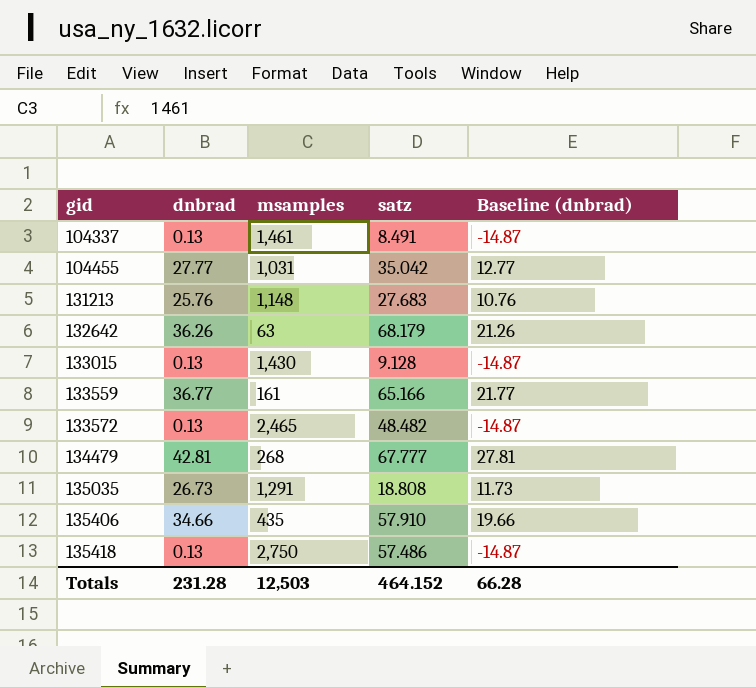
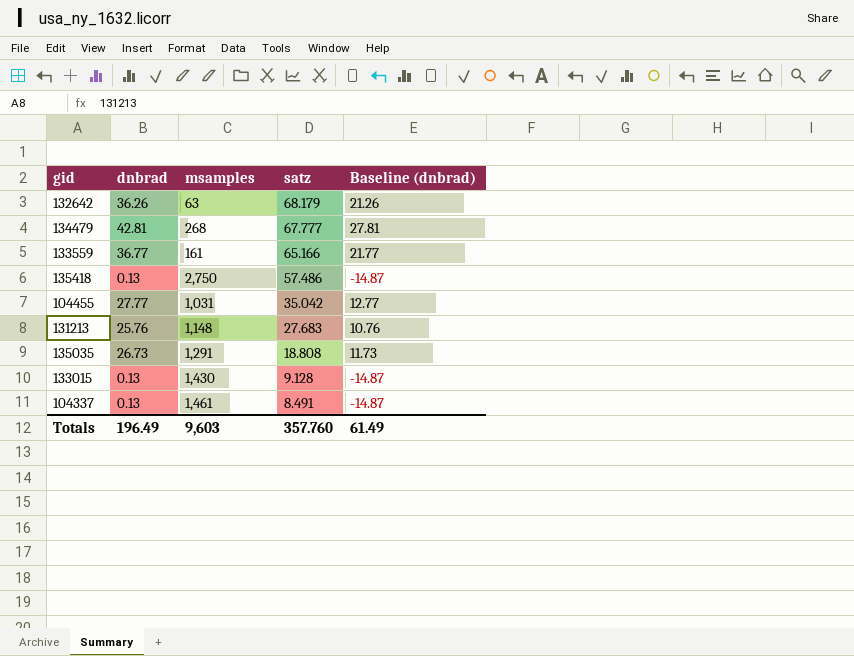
row order: gid ascending -> satz descending
row 133572: 0.13 | 2,465 | 48.482 | -14.87 -> none
row 135406: 34.66 | 435 | 57.910 | 19.66 -> none
Totals | dnbrad: 231.28 -> 196.49
Totals | msamples: 12,503 -> 9,603
Totals | satz: 464.152 -> 357.760
Totals | Baseline (dnbrad): 66.28 -> 61.49

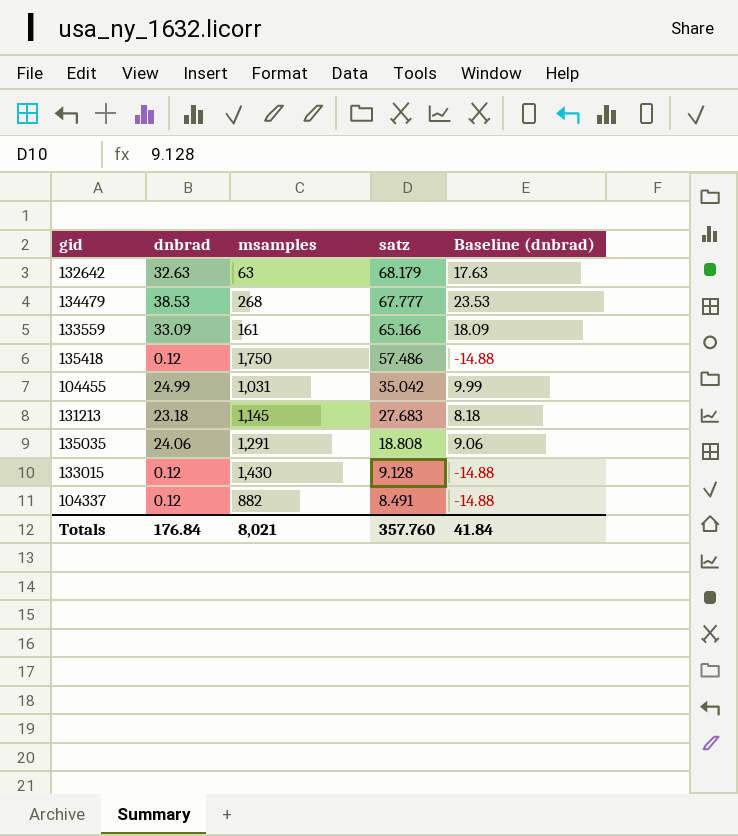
132642 | dnbrad: 36.26 -> 32.63
132642 | Baseline (dnbrad): 21.26 -> 17.63
134479 | dnbrad: 42.81 -> 38.53
134479 | Baseline (dnbrad): 27.81 -> 23.53
133559 | dnbrad: 36.77 -> 33.09
133559 | Baseline (dnbrad): 21.77 -> 18.09
135418 | dnbrad: 0.13 -> 0.12
135418 | msamples: 2,750 -> 1,750
135418 | Baseline (dnbrad): -14.87 -> -14.88
104455 | dnbrad: 27.77 -> 24.99
104455 | Baseline (dnbrad): 12.77 -> 9.99
131213 | dnbrad: 25.76 -> 23.18
131213 | msamples: 1,148 -> 1,145
131213 | Baseline (dnbrad): 10.76 -> 8.18
135035 | dnbrad: 26.73 -> 24.06
135035 | Baseline (dnbrad): 11.73 -> 9.06
133015 | dnbrad: 0.13 -> 0.12
133015 | Baseline (dnbrad): -14.87 -> -14.88
104337 | dnbrad: 0.13 -> 0.12
104337 | msamples: 1,461 -> 882
104337 | Baseline (dnbrad): -14.87 -> -14.88
Totals | dnbrad: 196.49 -> 176.84
Totals | msamples: 9,603 -> 8,021
Totals | Baseline (dnbrad): 61.49 -> 41.84

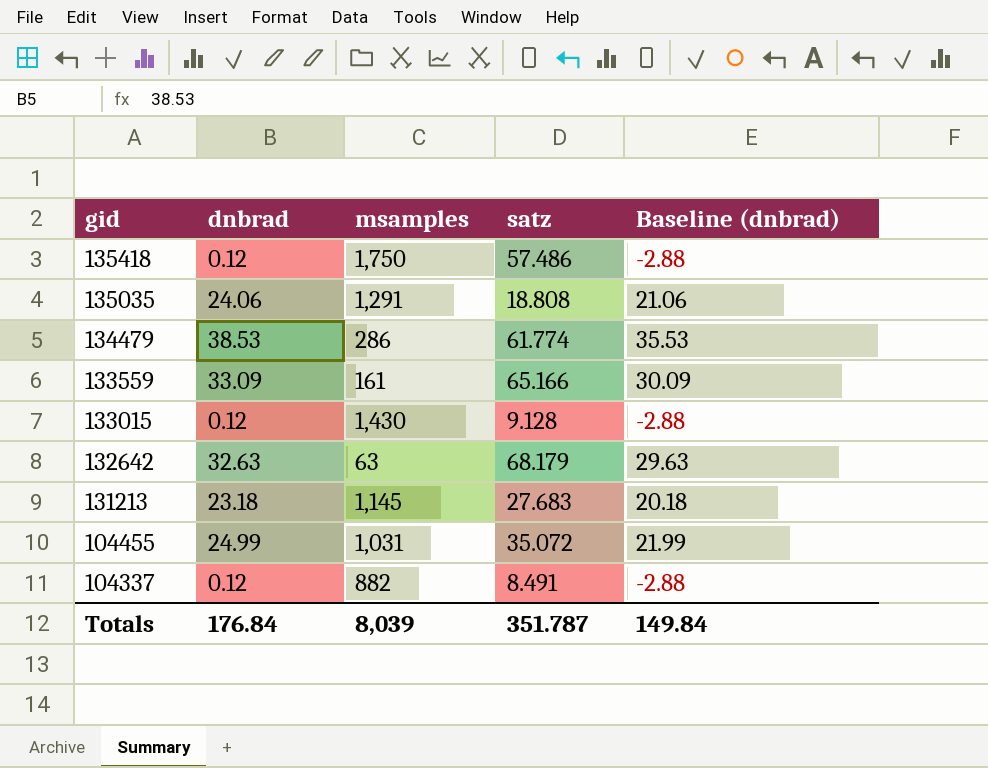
row order: satz descending -> gid descending
column Baseline (dnbrad) | formula: [dnbrad] - 15 -> [dnbrad] - 3
134479 | msamples: 268 -> 286
134479 | satz: 67.777 -> 61.774
104455 | satz: 35.042 -> 35.072
Totals | msamples: 8,021 -> 8,039
Totals | satz: 357.760 -> 351.787
Totals | Baseline (dnbrad): 41.84 -> 149.84

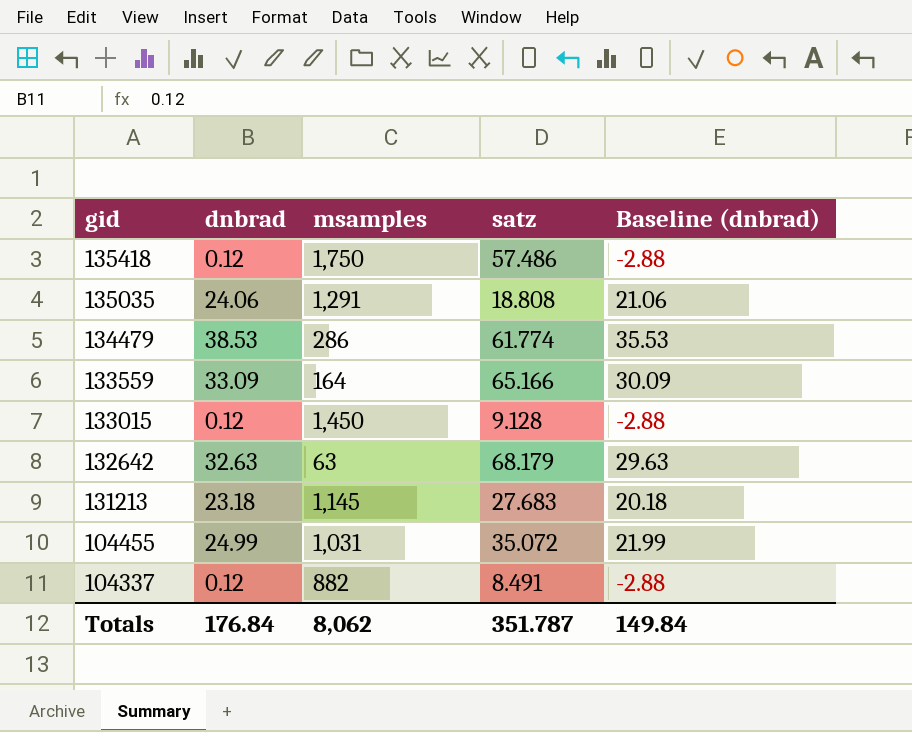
133559 | msamples: 161 -> 164
133015 | msamples: 1,430 -> 1,450
Totals | msamples: 8,039 -> 8,062

